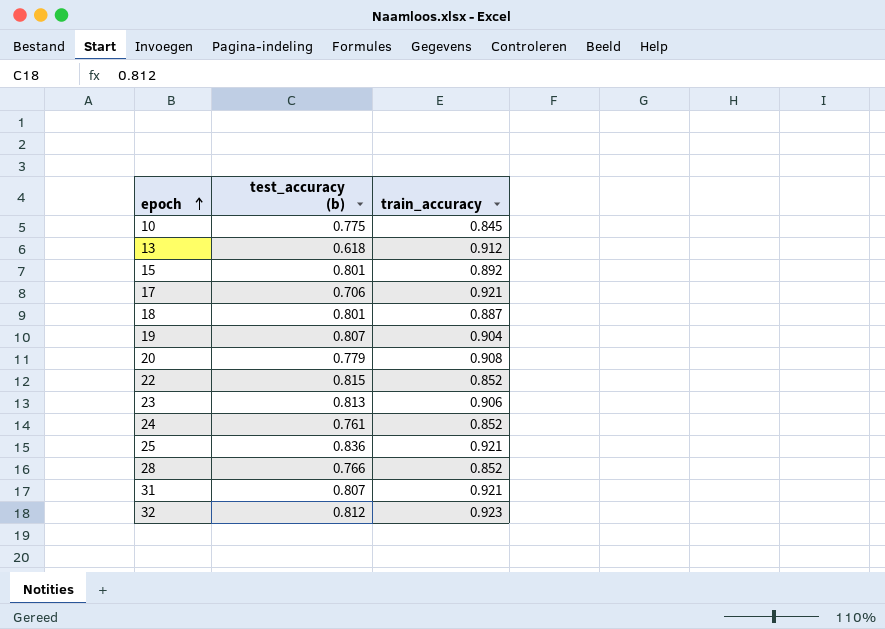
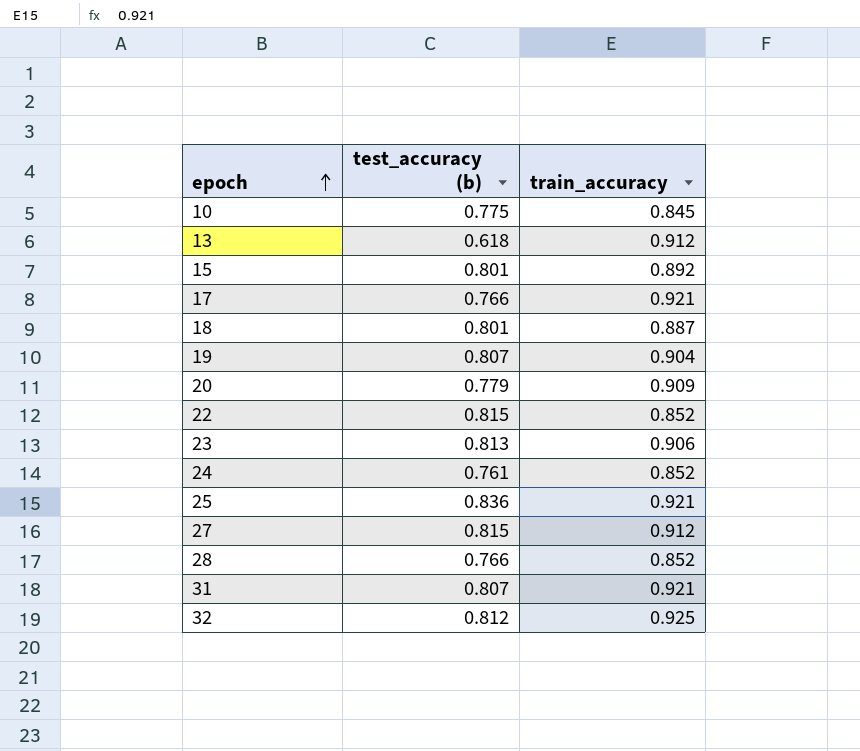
17 | test_accuracy (b): 0.706 -> 0.766
20 | train_accuracy: 0.908 -> 0.909
row 27: none -> 0.815 | 0.912
32 | train_accuracy: 0.923 -> 0.925

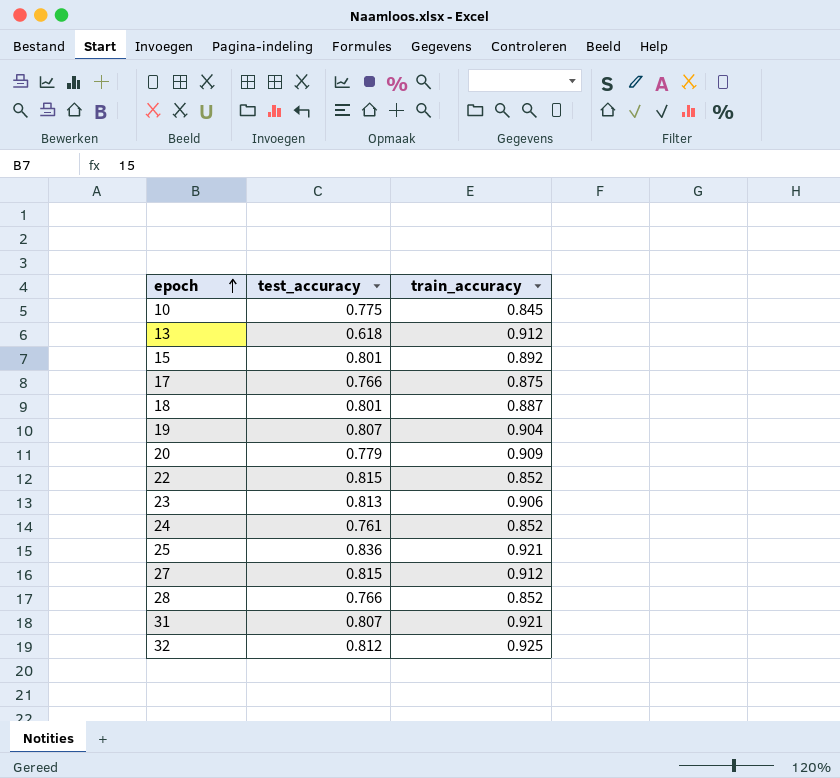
column name: test_accuracy (b) -> test_accuracy
17 | train_accuracy: 0.921 -> 0.875

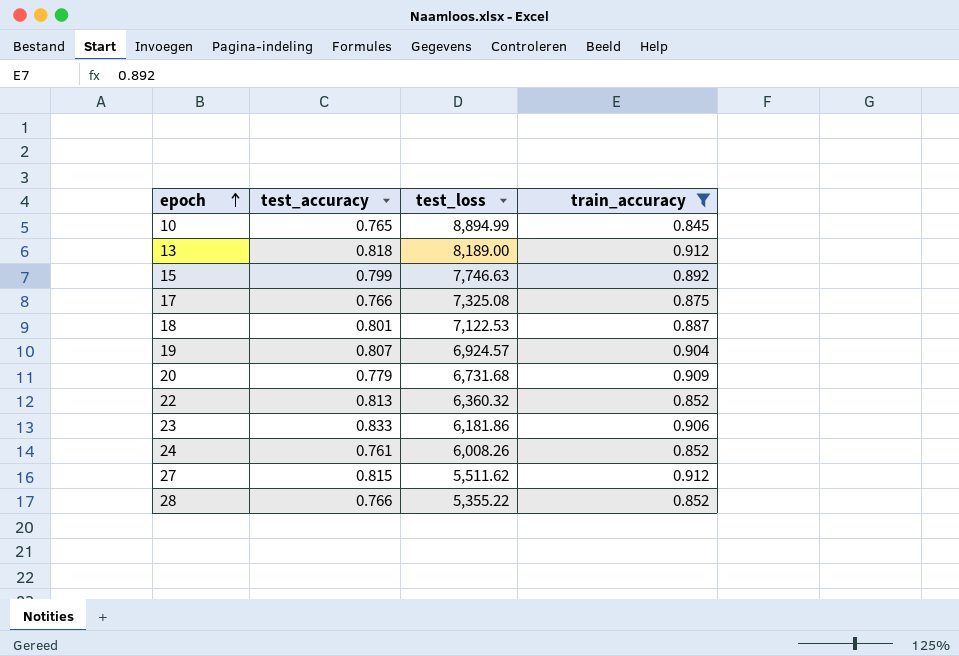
filter: none -> train_accuracy <= 0.912
column test_loss | position: none -> 3
10 | test_accuracy: 0.775 -> 0.765
13 | test_accuracy: 0.618 -> 0.818
15 | test_accuracy: 0.801 -> 0.799
22 | test_accuracy: 0.815 -> 0.813
23 | test_accuracy: 0.813 -> 0.833

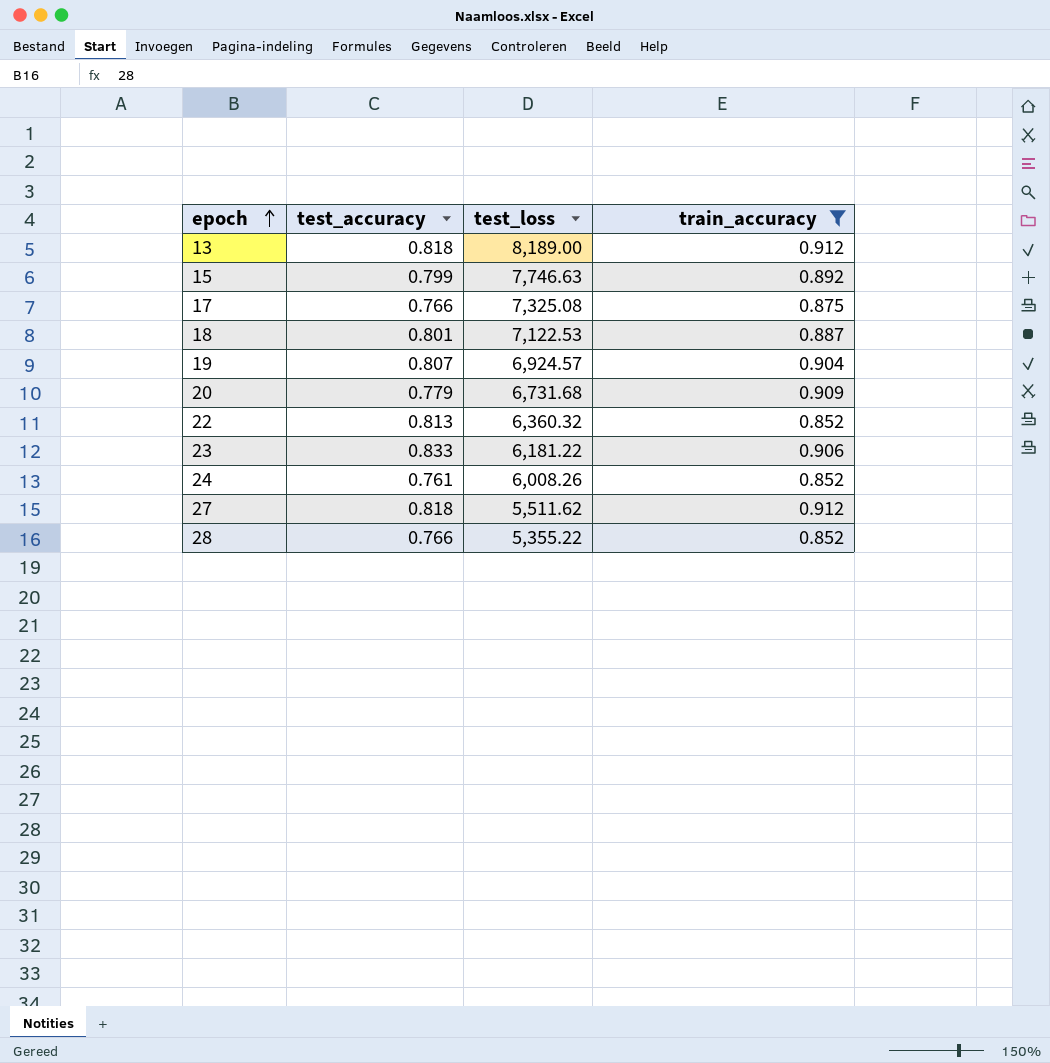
row 10: 0.765 | 8,894.99 | 0.845 -> none
23 | test_loss: 6,181.86 -> 6,181.22
27 | test_accuracy: 0.815 -> 0.818

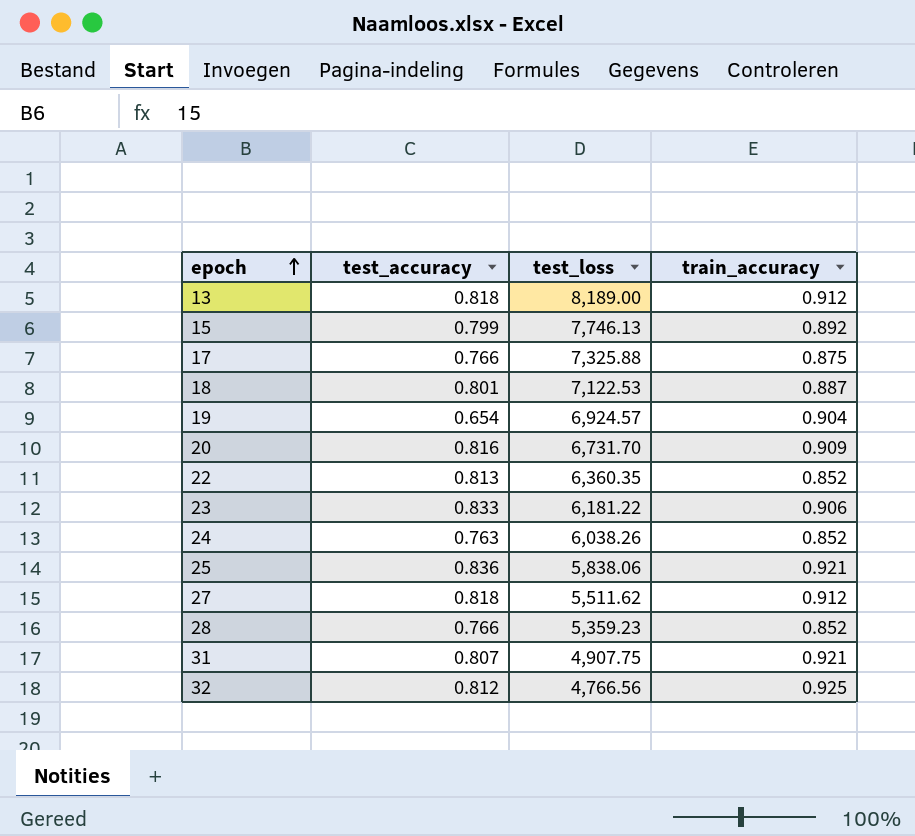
filter: train_accuracy <= 0.912 -> none
15 | test_loss: 7,746.63 -> 7,746.13
17 | test_loss: 7,325.08 -> 7,325.88
19 | test_accuracy: 0.807 -> 0.654
20 | test_accuracy: 0.779 -> 0.816
20 | test_loss: 6,731.68 -> 6,731.70
22 | test_loss: 6,360.32 -> 6,360.35
24 | test_accuracy: 0.761 -> 0.763
24 | test_loss: 6,008.26 -> 6,038.26
28 | test_loss: 5,355.22 -> 5,359.23

